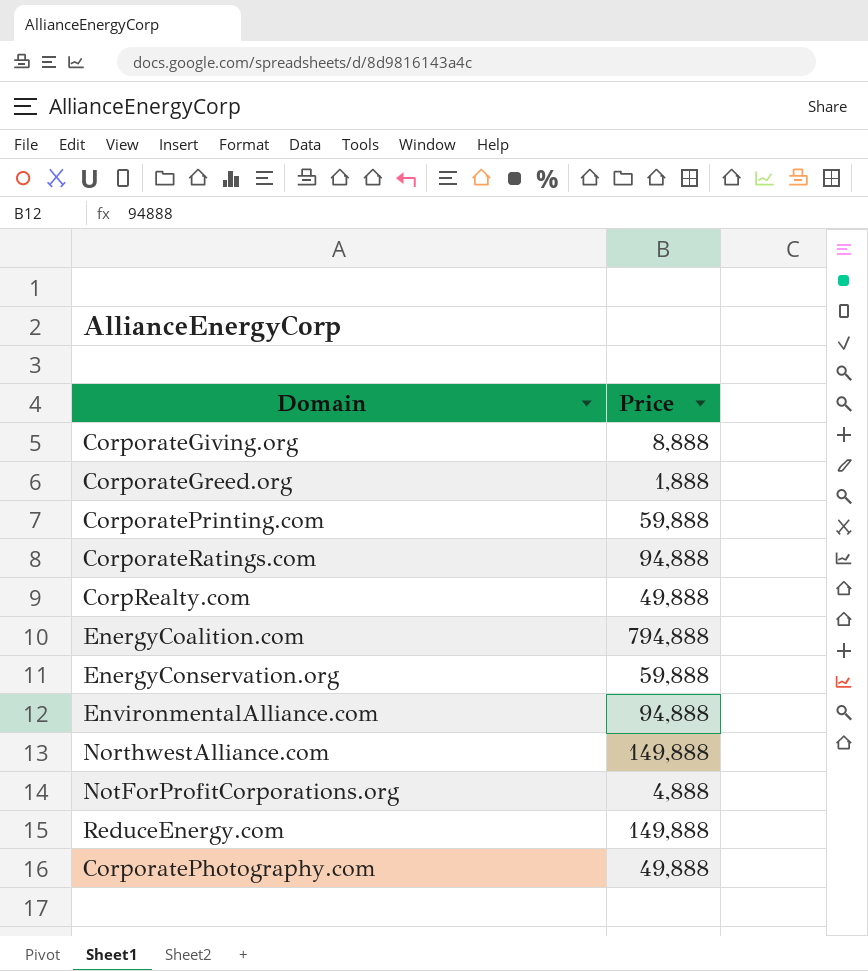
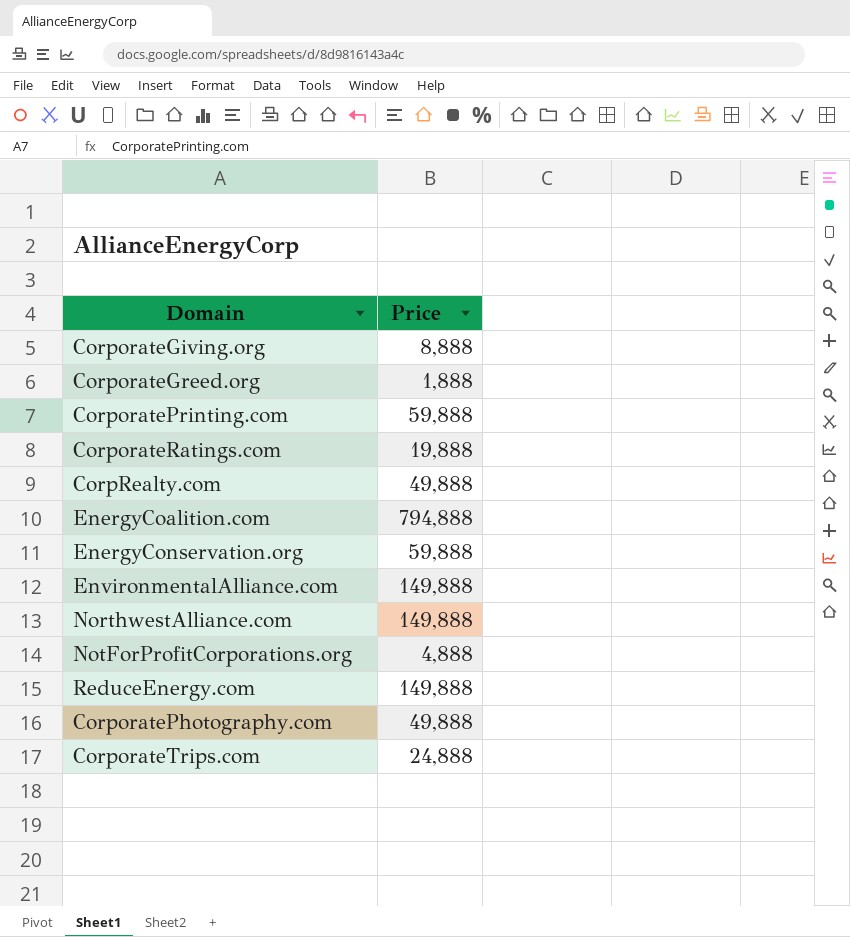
CorporateRatings.com | Price: 94,888 -> 19,888
EnvironmentalAlliance.com | Price: 94,888 -> 149,888
row CorporateTrips.com: none -> 24,888

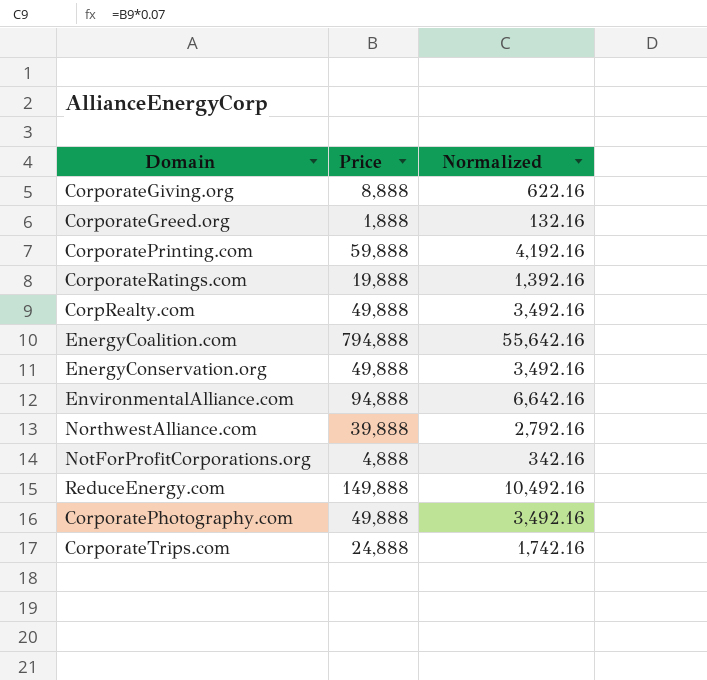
column Normalized | formula: none -> [Price] * 0.07
EnergyConservation.org | Price: 59,888 -> 49,888
EnvironmentalAlliance.com | Price: 149,888 -> 94,888
NorthwestAlliance.com | Price: 149,888 -> 39,888

